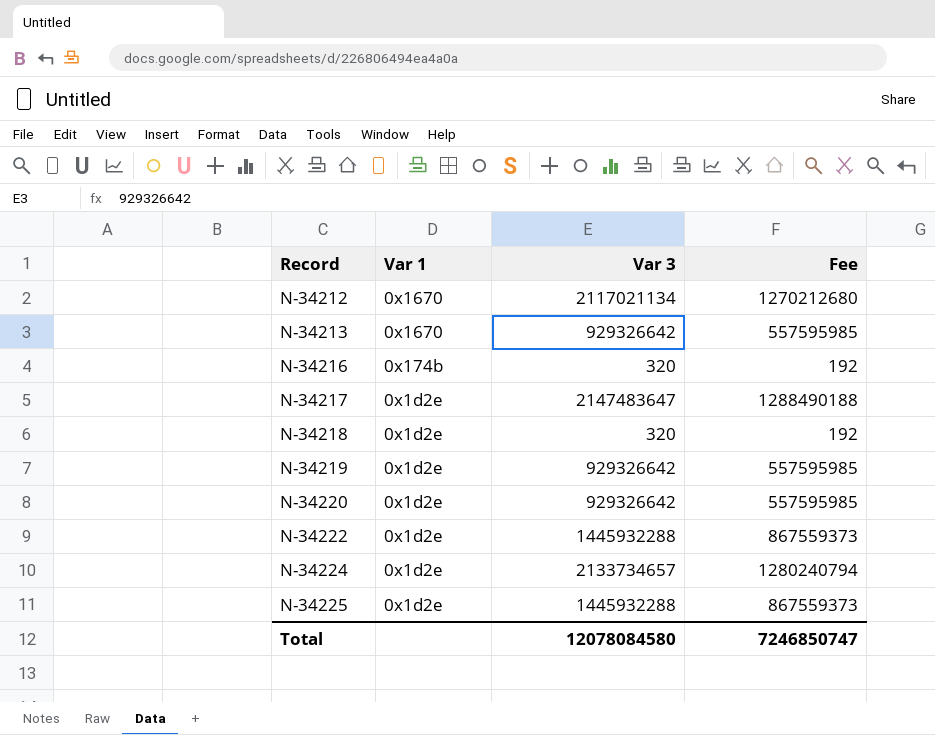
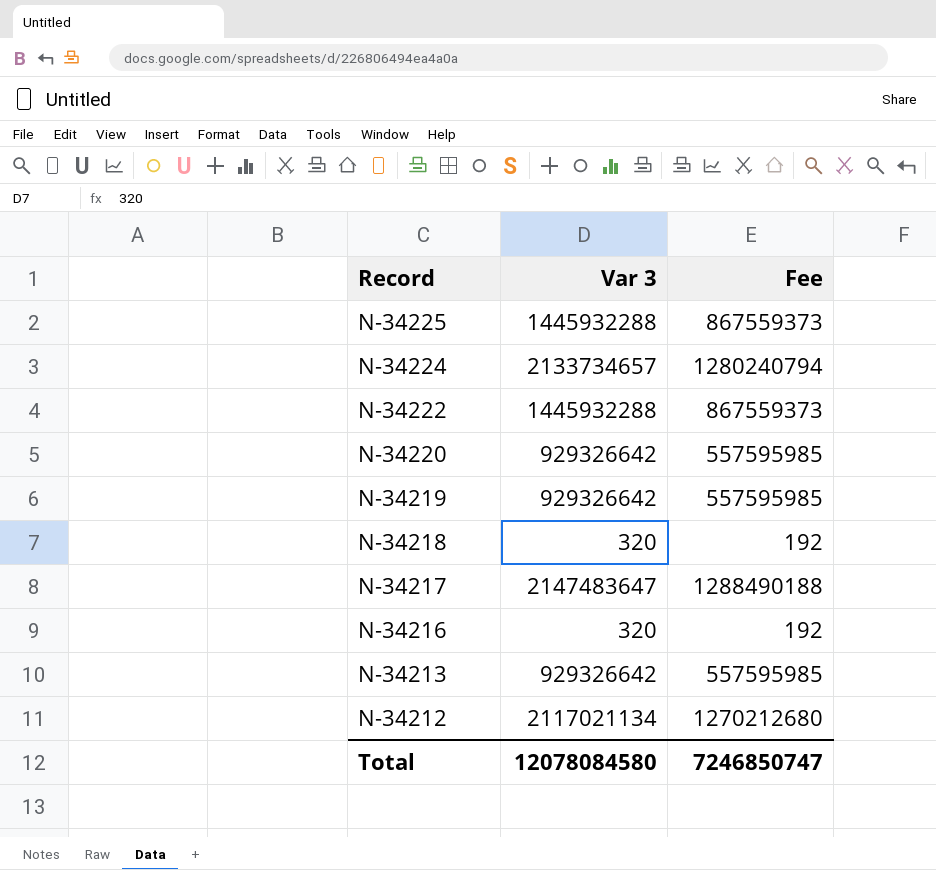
row order: Record ascending -> Record descending
column Var 1 | position: 2 -> none

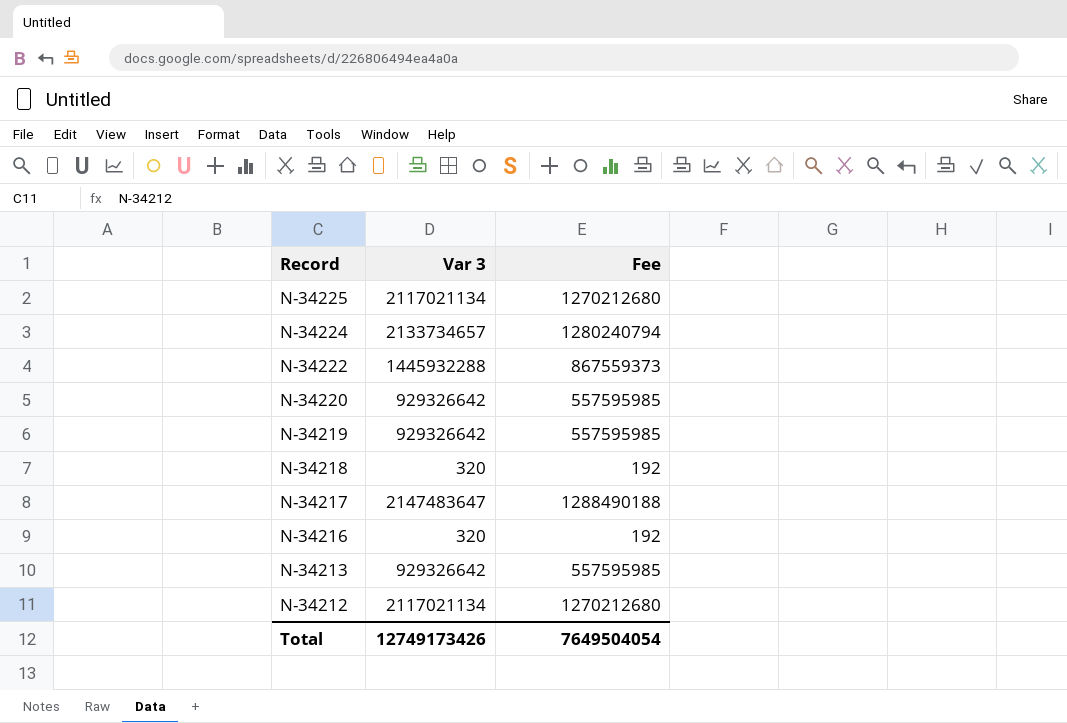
N-34225 | Var 3: 1445932288 -> 2117021134
N-34225 | Fee: 867559373 -> 1270212680
Total | Var 3: 12078084580 -> 12749173426
Total | Fee: 7246850747 -> 7649504054

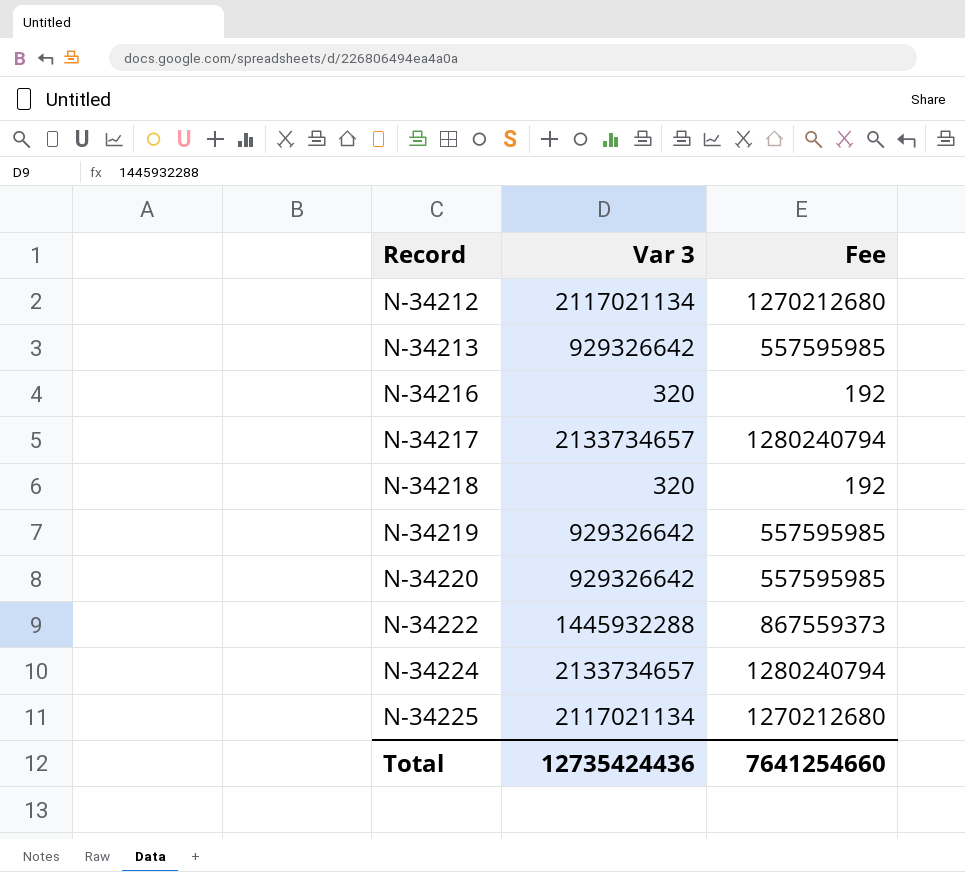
row order: Record descending -> Record ascending
N-34217 | Var 3: 2147483647 -> 2133734657
N-34217 | Fee: 1288490188 -> 1280240794
Total | Var 3: 12749173426 -> 12735424436
Total | Fee: 7649504054 -> 7641254660

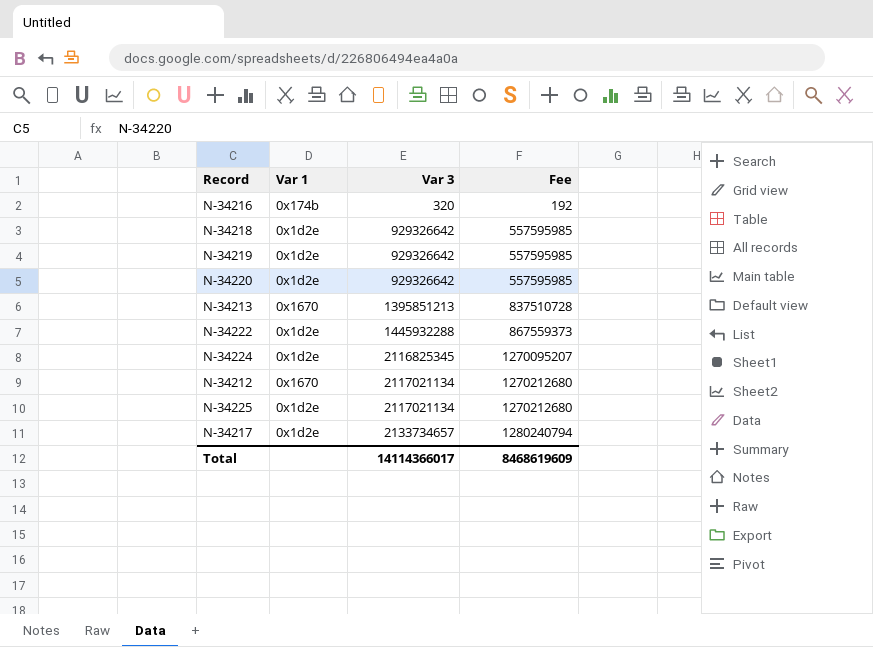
row order: Record ascending -> Var 3 ascending
column Var 1 | position: none -> 2
N-34218 | Var 3: 320 -> 929326642
N-34218 | Fee: 192 -> 557595985
N-34213 | Var 3: 929326642 -> 1395851213
N-34213 | Fee: 557595985 -> 837510728
N-34224 | Var 3: 2133734657 -> 2116825345
N-34224 | Fee: 1280240794 -> 1270095207
Total | Var 3: 12735424436 -> 14114366017
Total | Fee: 7641254660 -> 8468619609

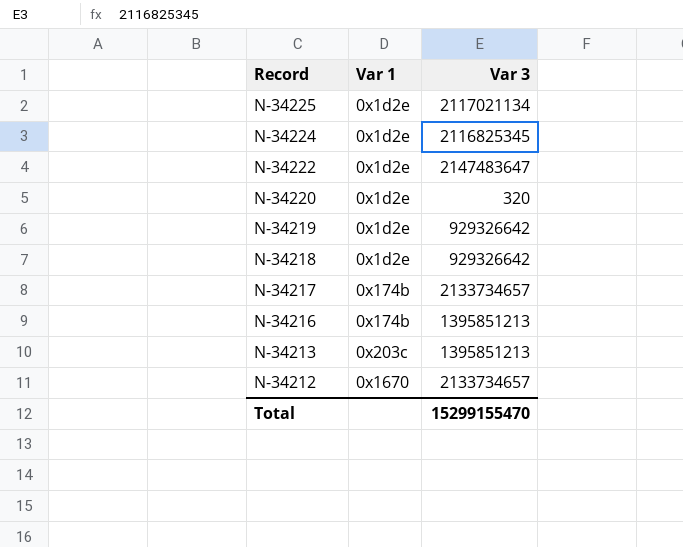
row order: Var 3 ascending -> Record descending
column Fee | formula: [Var 3] * 0.6 -> none
N-34222 | Var 3: 1445932288 -> 2147483647
N-34220 | Var 3: 929326642 -> 320
N-34217 | Var 1: 0x1d2e -> 0x174b
N-34216 | Var 3: 320 -> 1395851213
N-34213 | Var 1: 0x1670 -> 0x203c
N-34212 | Var 3: 2117021134 -> 2133734657
Total | Var 3: 14114366017 -> 15299155470

